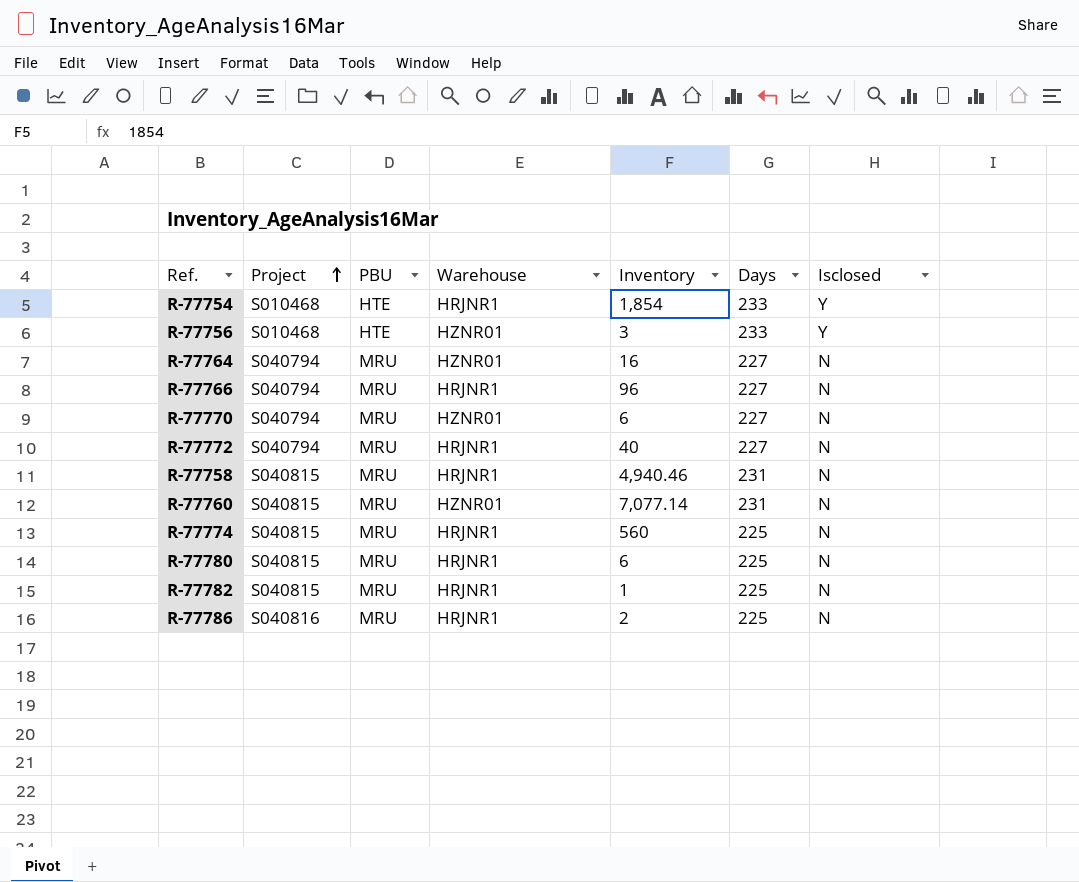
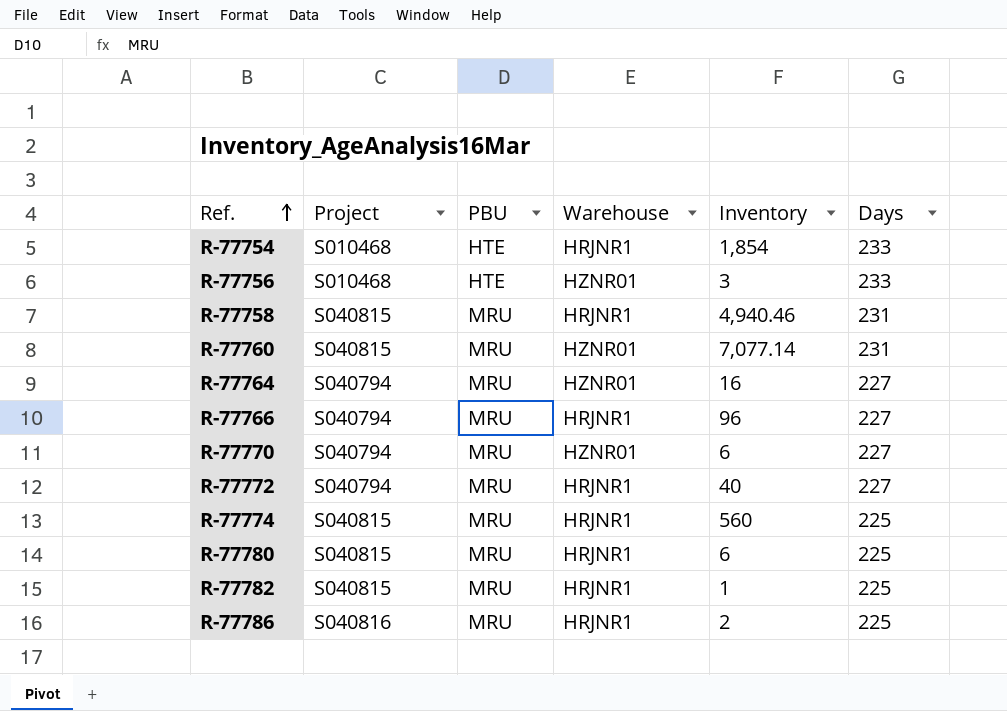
row order: Project ascending -> Ref. ascending
column Isclosed | position: 7 -> none

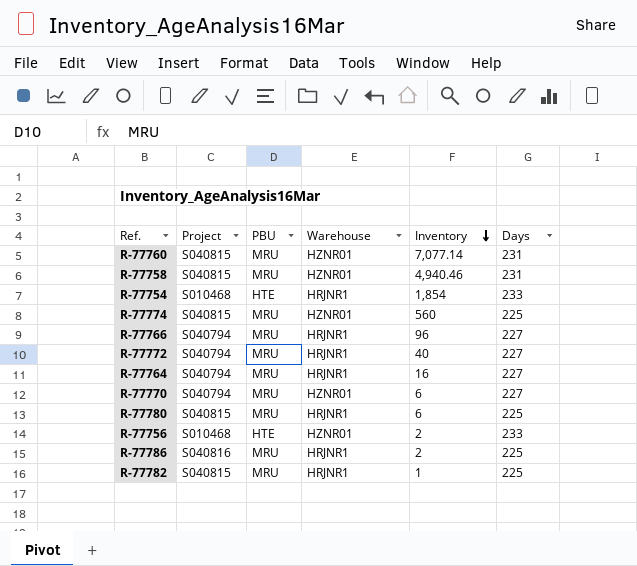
row order: Ref. ascending -> Inventory descending
R-77758 | Warehouse: HRJNR1 -> HZNR01
R-77774 | Warehouse: HRJNR1 -> HZNR01
R-77764 | Warehouse: HZNR01 -> HRJNR1
R-77756 | Inventory: 3 -> 2

